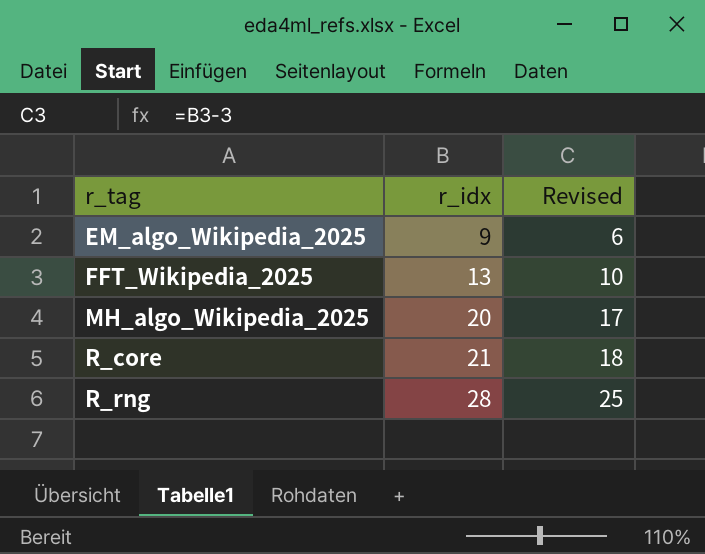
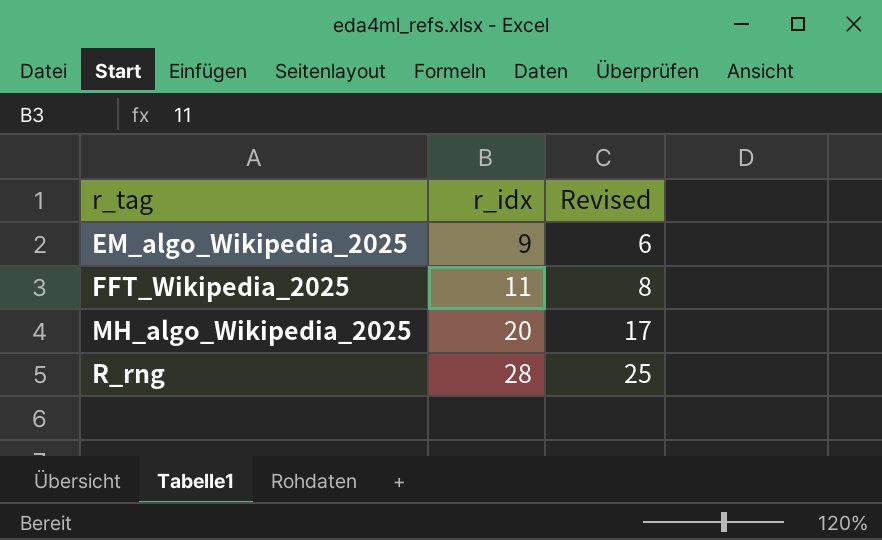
row R_core: 21 | 18 -> none
FFT_Wikipedia_2025 | r_idx: 13 -> 11
FFT_Wikipedia_2025 | Revised: 10 -> 8

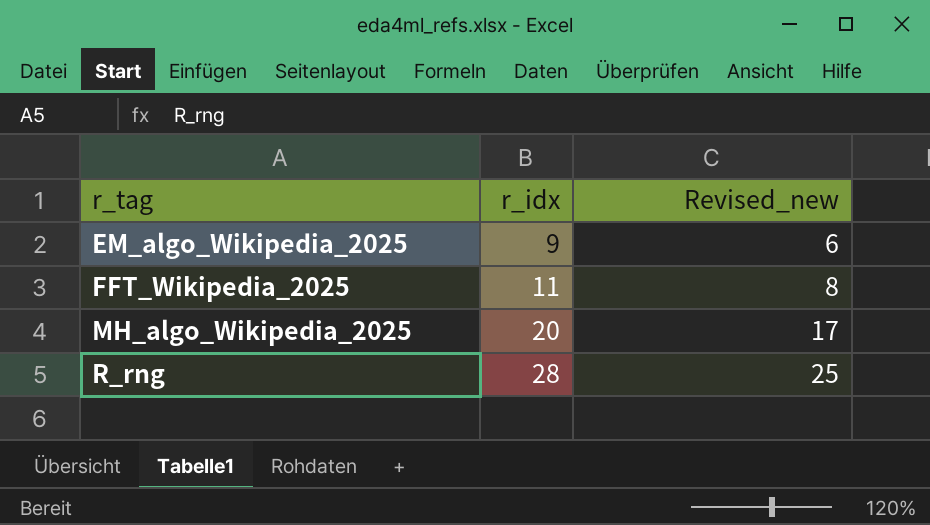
column name: Revised -> Revised_new

